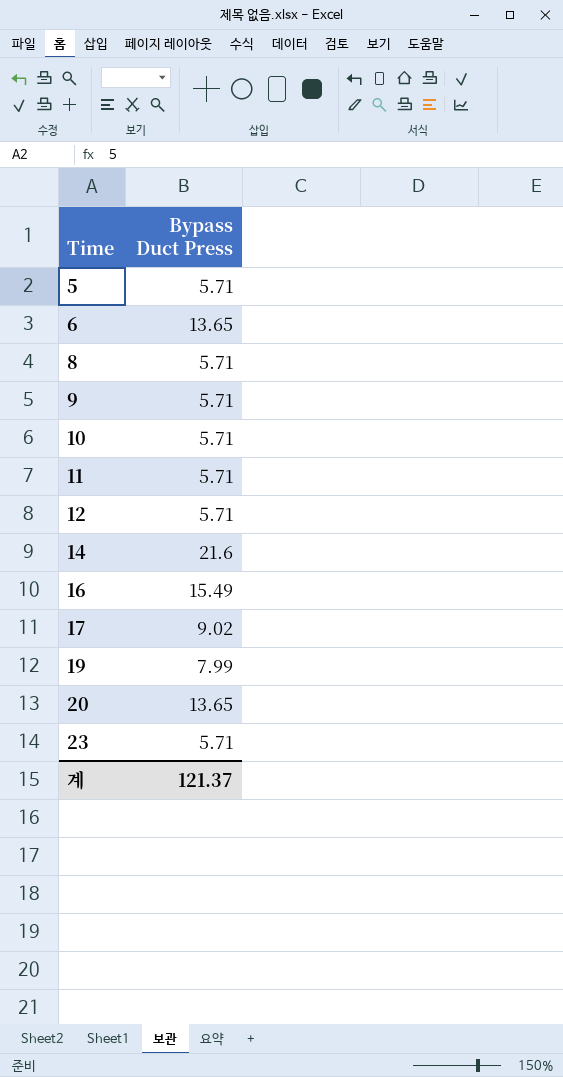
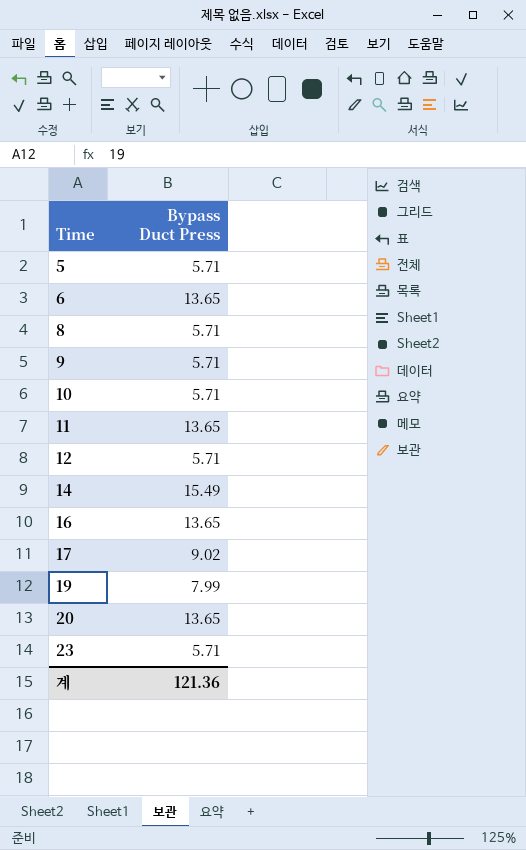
11 | Bypass Duct Press: 5.71 -> 13.65
14 | Bypass Duct Press: 21.6 -> 15.49
16 | Bypass Duct Press: 15.49 -> 13.65
계 | Bypass Duct Press: 121.37 -> 121.36

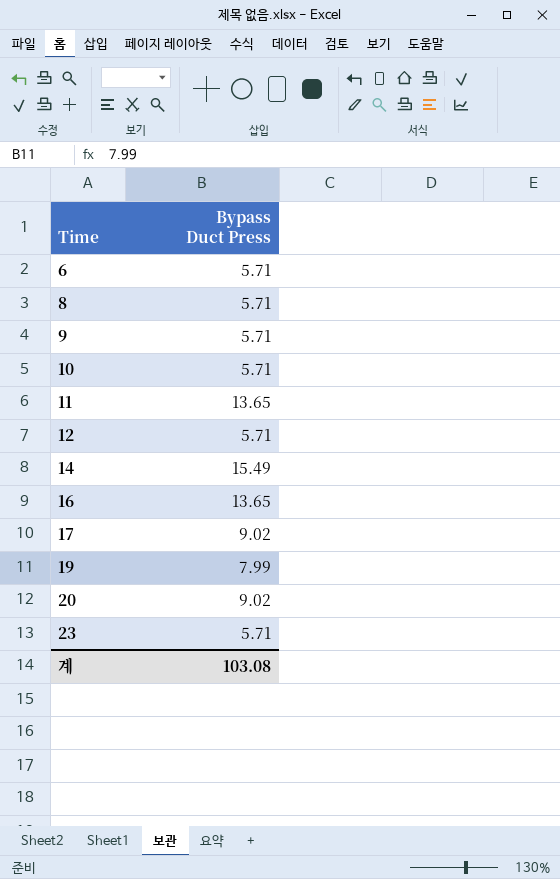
row 5: 5.71 -> none
6 | Bypass Duct Press: 13.65 -> 5.71
20 | Bypass Duct Press: 13.65 -> 9.02
계 | Bypass Duct Press: 121.36 -> 103.08

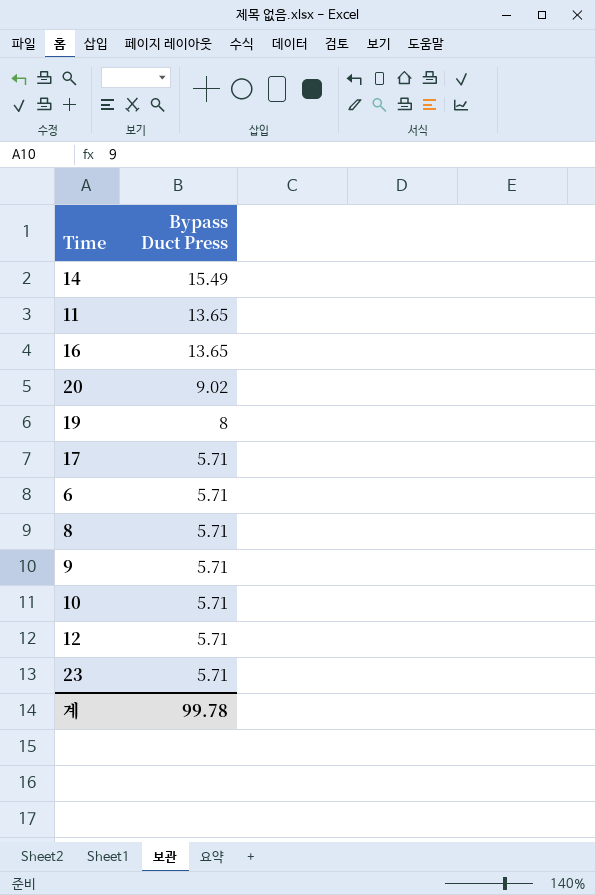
row order: Time ascending -> Bypass Duct Press descending
19 | Bypass Duct Press: 7.99 -> 8
17 | Bypass Duct Press: 9.02 -> 5.71
계 | Bypass Duct Press: 103.08 -> 99.78

